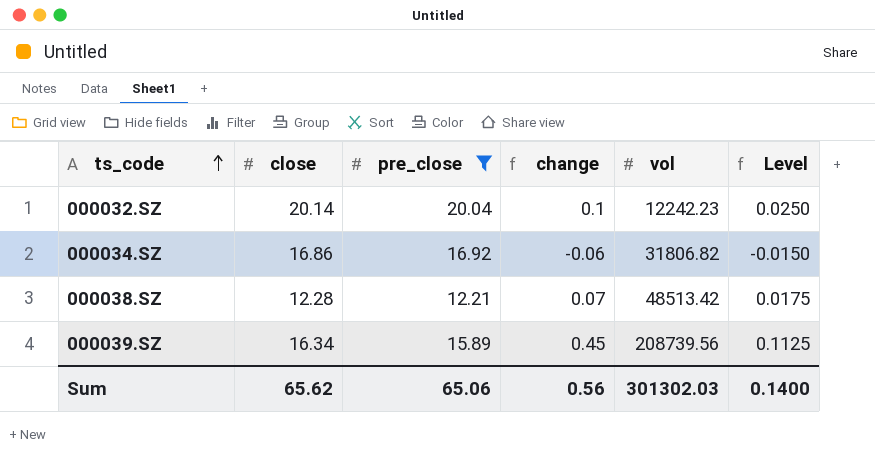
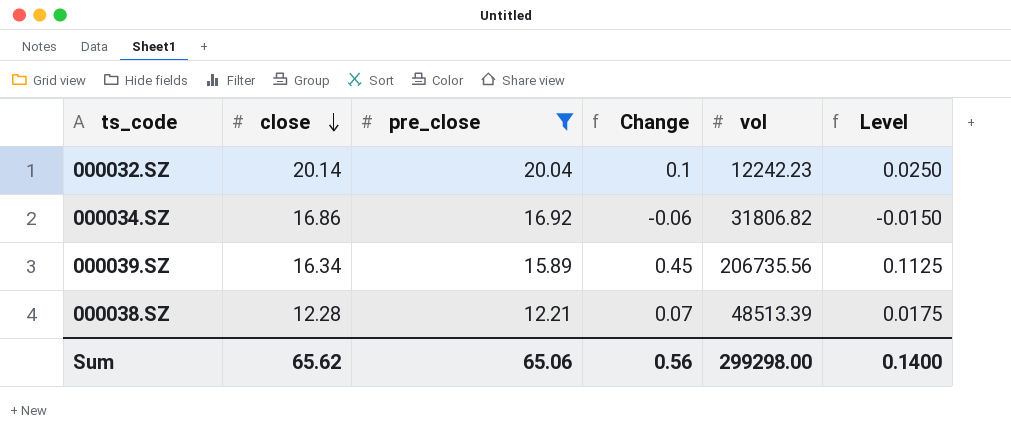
row order: ts_code ascending -> close descending
column name: change -> Change
000039.SZ | vol: 208739.56 -> 206735.56
000038.SZ | vol: 48513.42 -> 48513.39
Sum | vol: 301302.03 -> 299298.00

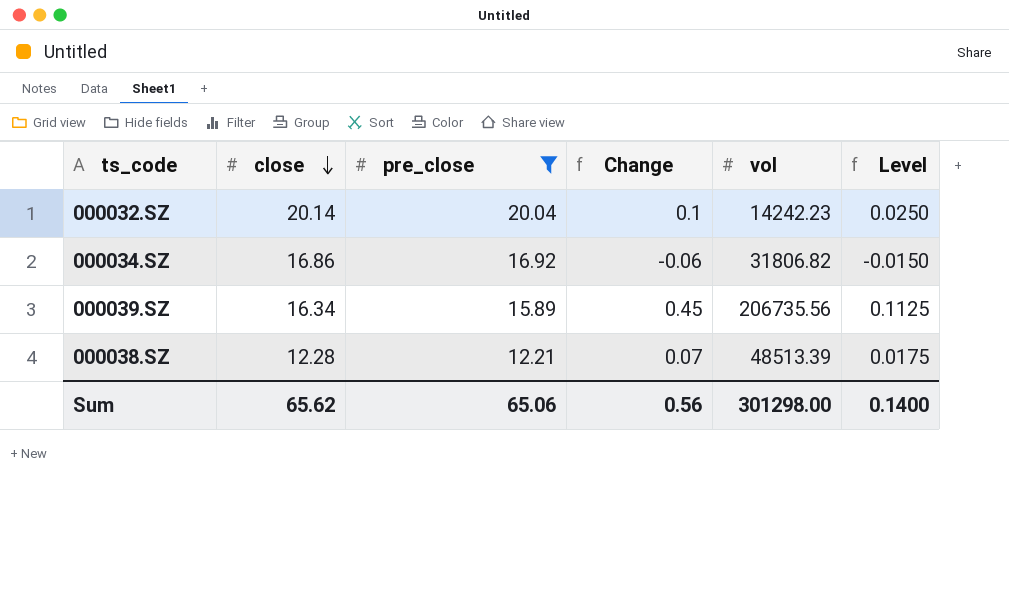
000032.SZ | vol: 12242.23 -> 14242.23
Sum | vol: 299298.00 -> 301298.00

